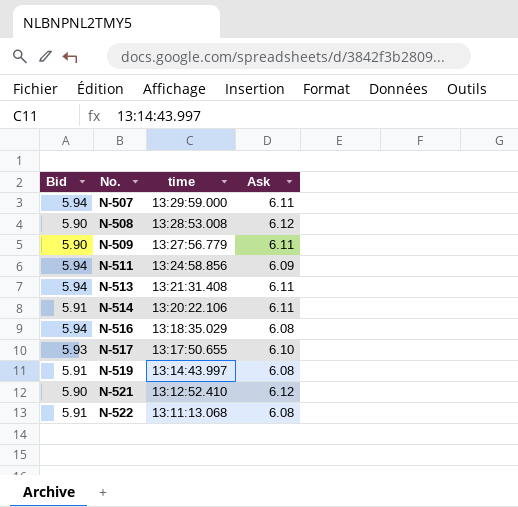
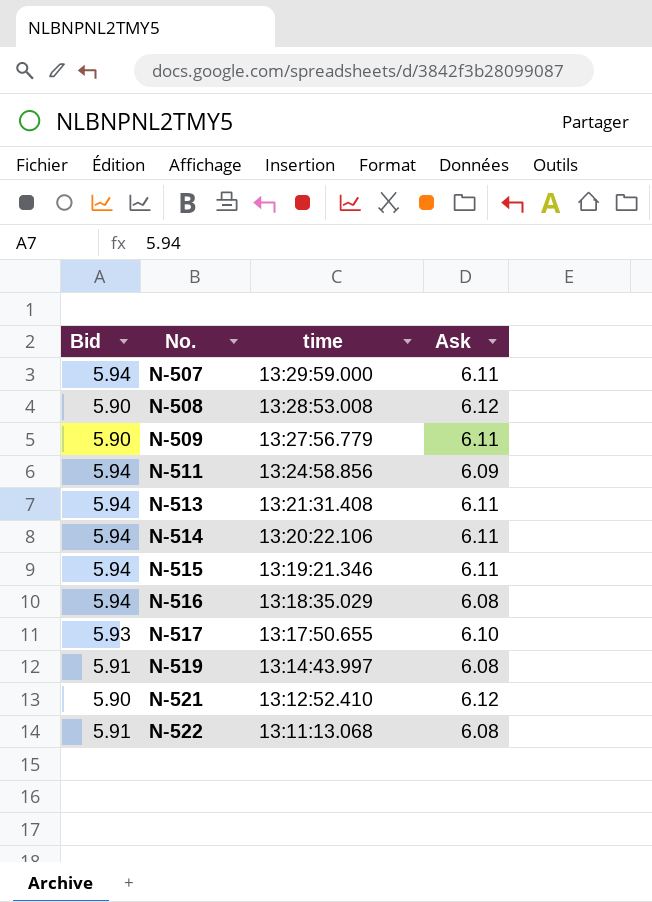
N-514 | Bid: 5.91 -> 5.94
row N-515: none -> 5.94 | 13:19:21.346 | 6.11

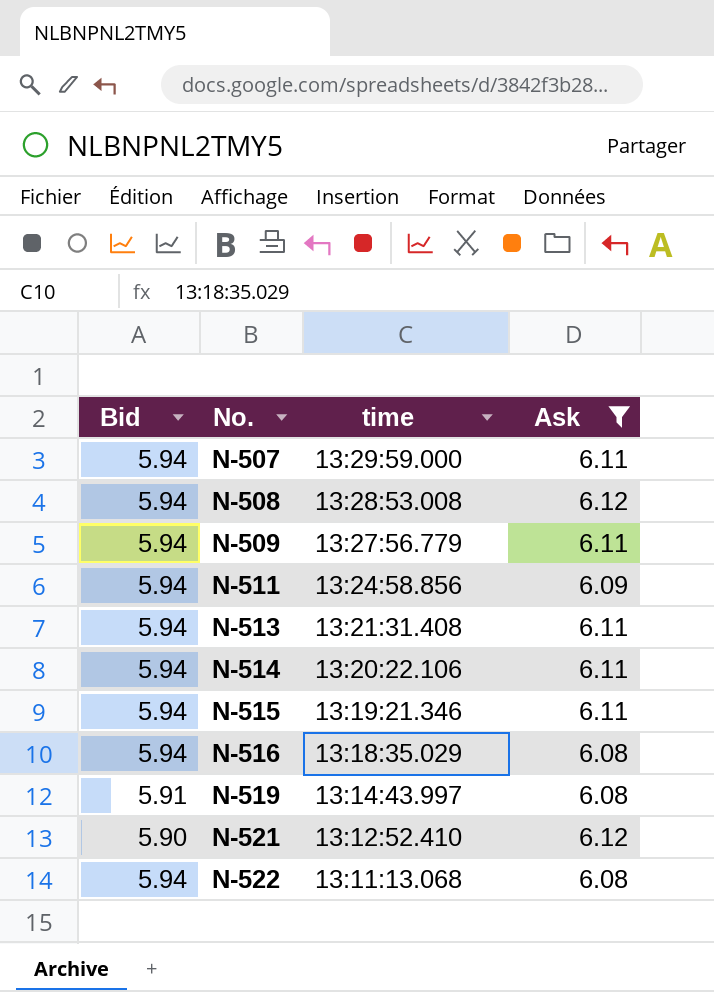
filter: none -> Ask != 6.10
N-508 | Bid: 5.90 -> 5.94
N-509 | Bid: 5.90 -> 5.94
N-522 | Bid: 5.91 -> 5.94

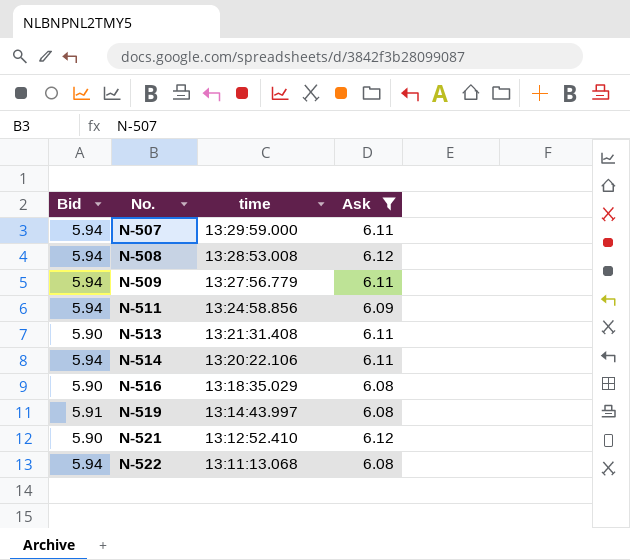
row N-515: 5.94 | 13:19:21.346 | 6.11 -> none
N-513 | Bid: 5.94 -> 5.90
N-516 | Bid: 5.94 -> 5.90

